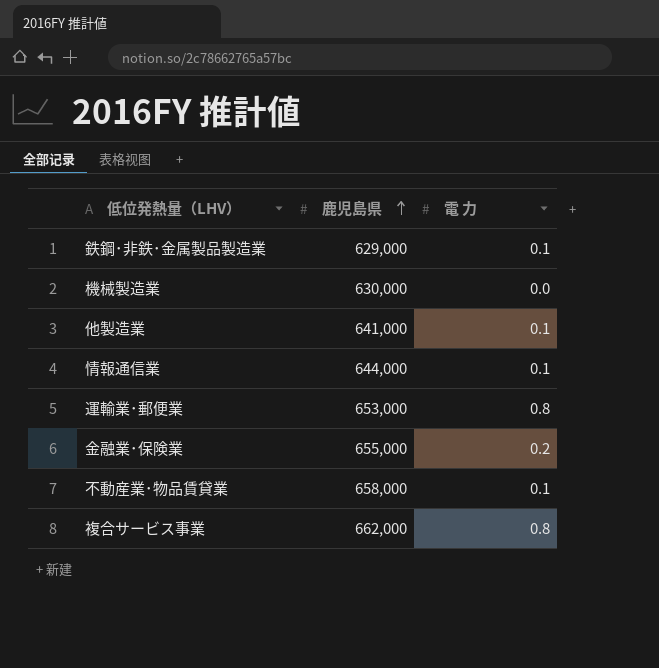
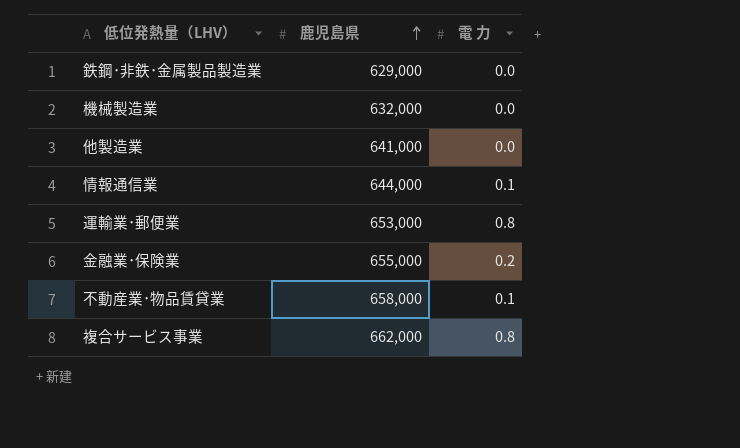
鉄鋼･非鉄･金属製品製造業 | 電 力: 0.1 -> 0.0
機械製造業 | 鹿児島県: 630,000 -> 632,000
他製造業 | 電 力: 0.1 -> 0.0

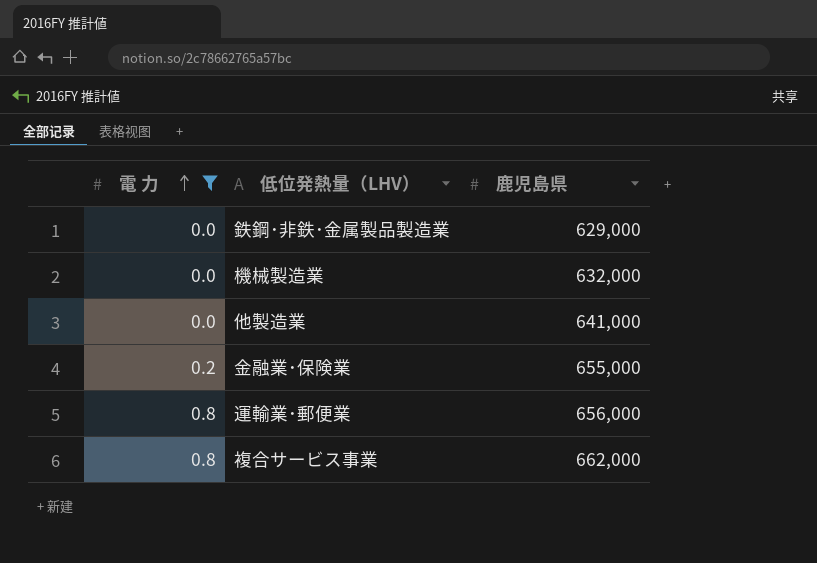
filter: none -> 電 力 != 0.1
row order: 鹿児島県 ascending -> 電 力 ascending
column 電 力 | position: 3 -> 1
運輸業･郵便業 | 鹿児島県: 653,000 -> 656,000

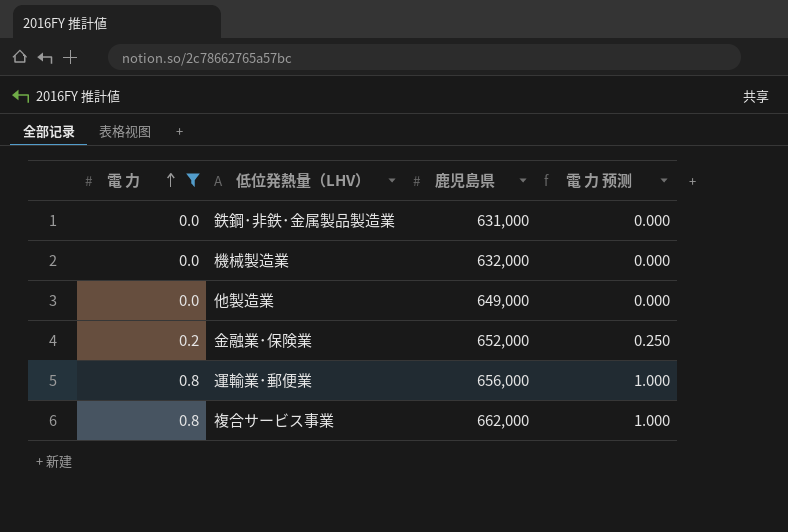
column 電 力 预测 | formula: none -> [電 力] * 1.25
鉄鋼･非鉄･金属製品製造業 | 鹿児島県: 629,000 -> 631,000
他製造業 | 鹿児島県: 641,000 -> 649,000
金融業･保険業 | 鹿児島県: 655,000 -> 652,000

